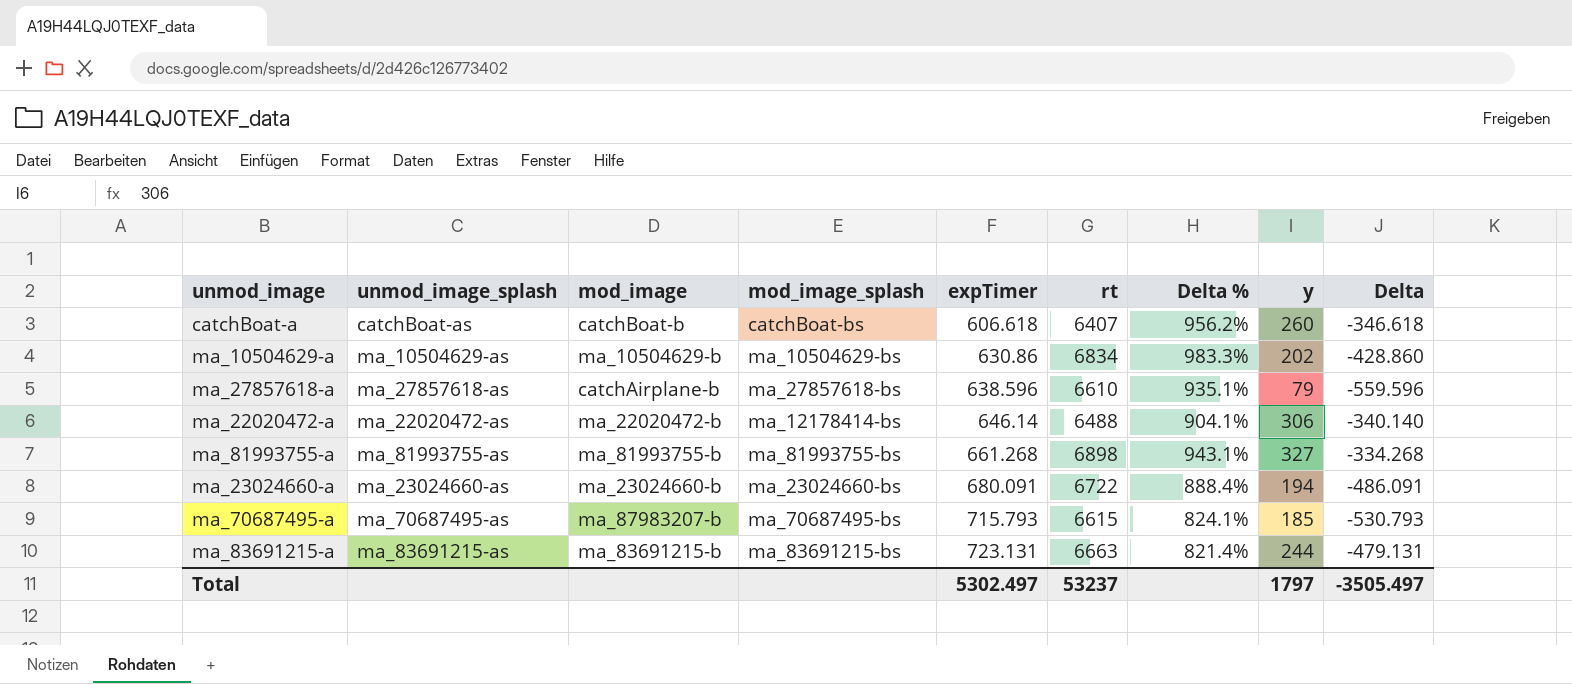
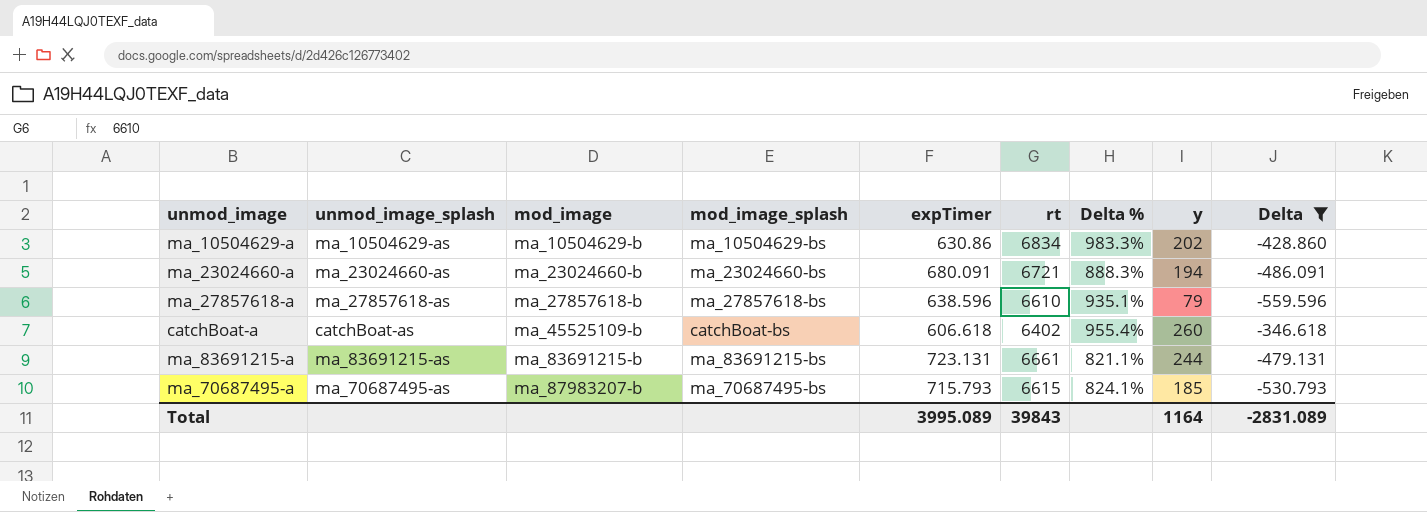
filter: none -> Delta <= -346.618
row order: expTimer ascending -> mod_image ascending
ma_23024660-a | rt: 6722 -> 6721
ma_23024660-a | Delta %: 888.4% -> 888.3%
ma_27857618-a | mod_image: catchAirplane-b -> ma_27857618-b
catchBoat-a | mod_image: catchBoat-b -> ma_45525109-b
catchBoat-a | rt: 6407 -> 6402
catchBoat-a | Delta %: 956.2% -> 955.4%
ma_83691215-a | rt: 6663 -> 6661
ma_83691215-a | Delta %: 821.4% -> 821.1%
Total | expTimer: 5302.497 -> 3995.089
Total | rt: 53237 -> 39843
Total | y: 1797 -> 1164
Total | Delta: -3505.497 -> -2831.089

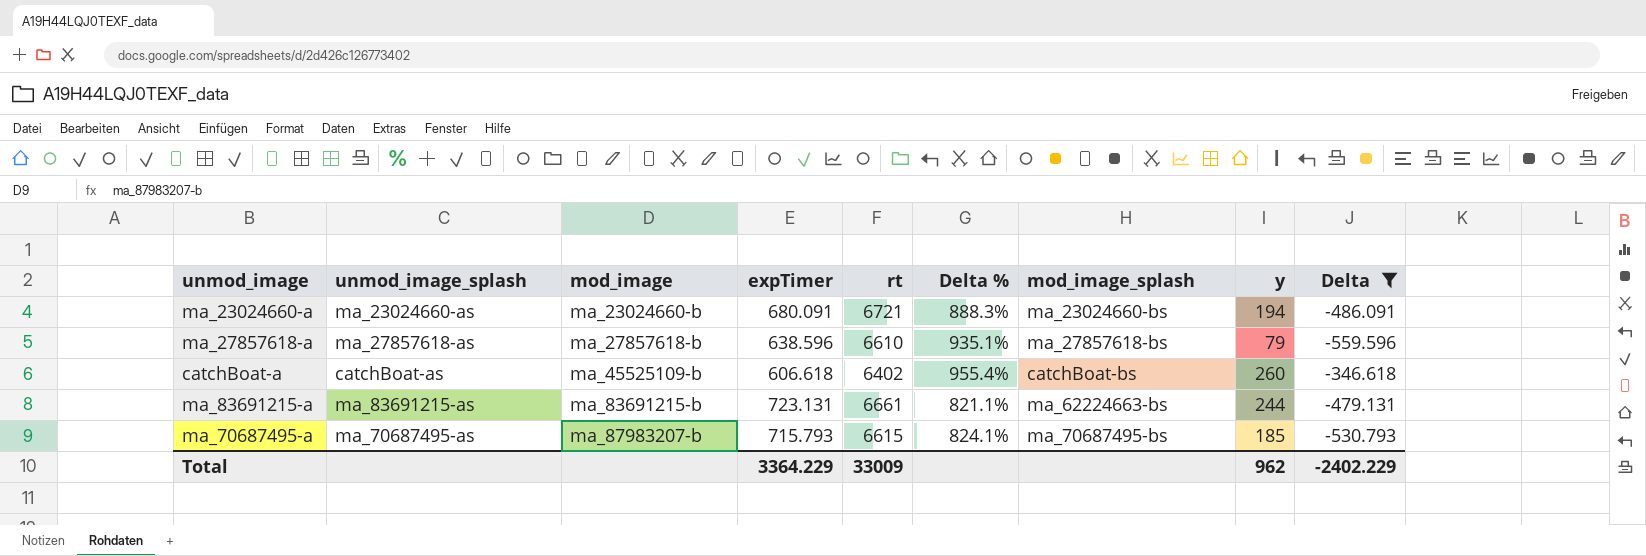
column mod_image_splash | position: 4 -> 7
row ma_10504629-a: ma_10504629-as | ma_10504629-b | ma_10504629-bs | 630.86 | 6834 | 983.3% | 202 | -428.860 -> none
ma_83691215-a | mod_image_splash: ma_83691215-bs -> ma_62224663-bs
Total | expTimer: 3995.089 -> 3364.229
Total | rt: 39843 -> 33009
Total | y: 1164 -> 962
Total | Delta: -2831.089 -> -2402.229

